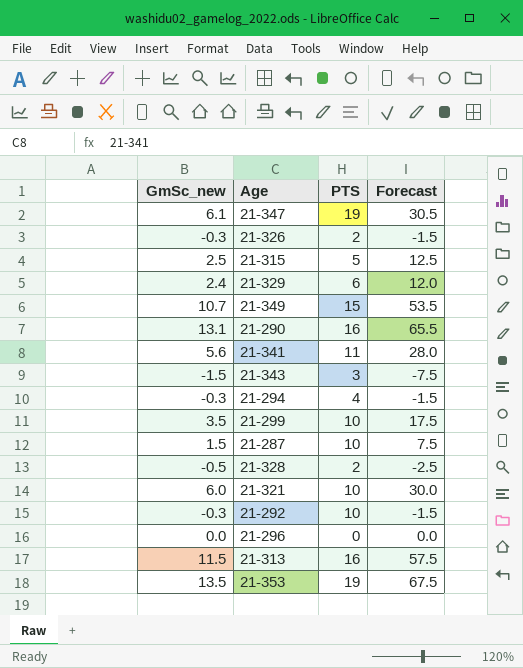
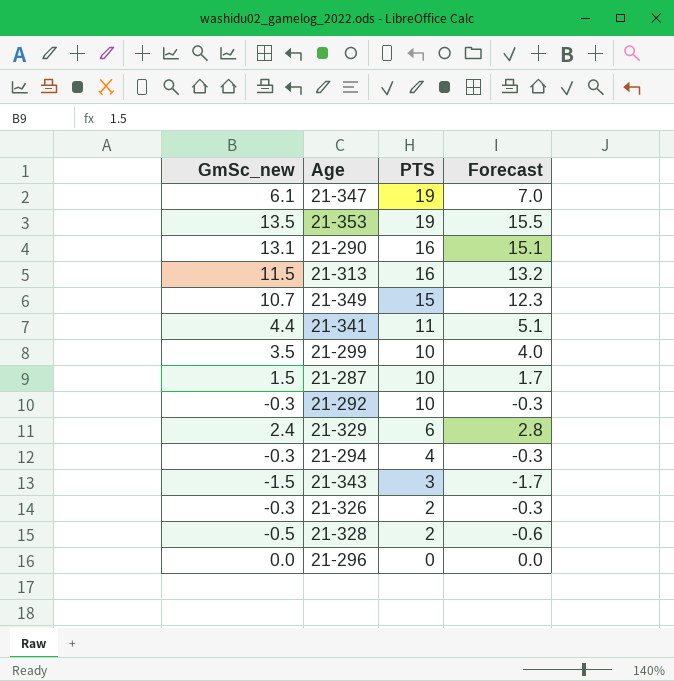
row order: none -> PTS descending
column Forecast | formula: [GmSc_new] * 5 -> [GmSc_new] * 1.15
row 21-315: 2.5 | 5 | 12.5 -> none
row 21-321: 6.0 | 10 | 30.0 -> none
21-341 | GmSc_new: 5.6 -> 4.4

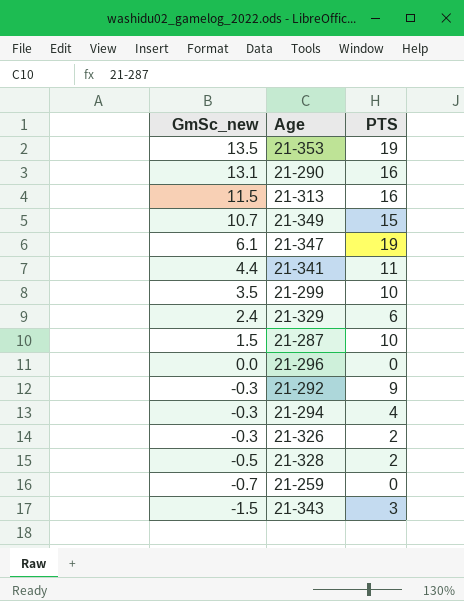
row order: PTS descending -> GmSc_new descending
column Forecast | formula: [GmSc_new] * 1.15 -> none
21-292 | PTS: 10 -> 9
row 21-259: none -> -0.7 | 0

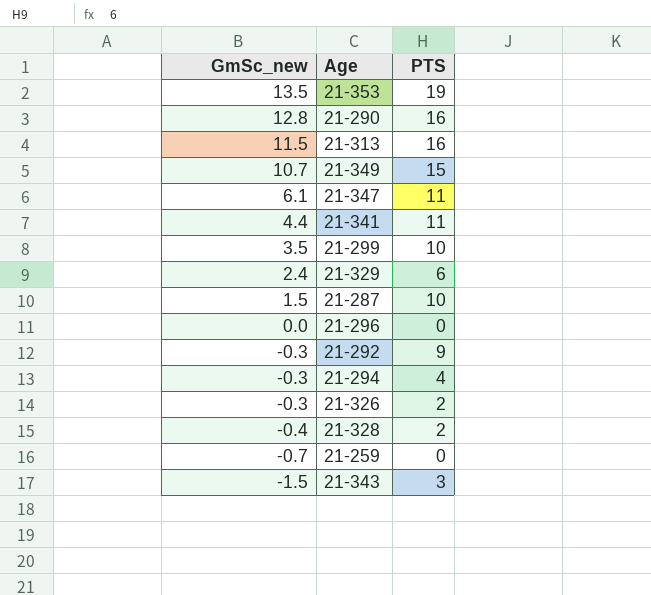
21-290 | GmSc_new: 13.1 -> 12.8
21-347 | PTS: 19 -> 11
21-328 | GmSc_new: -0.5 -> -0.4

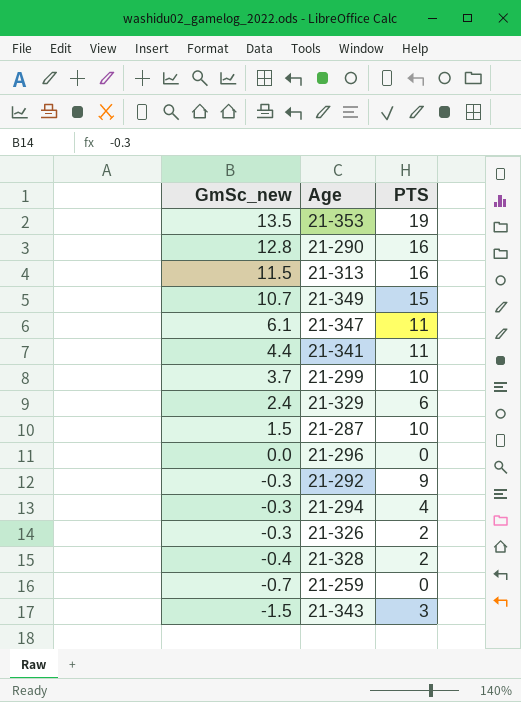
21-299 | GmSc_new: 3.5 -> 3.7

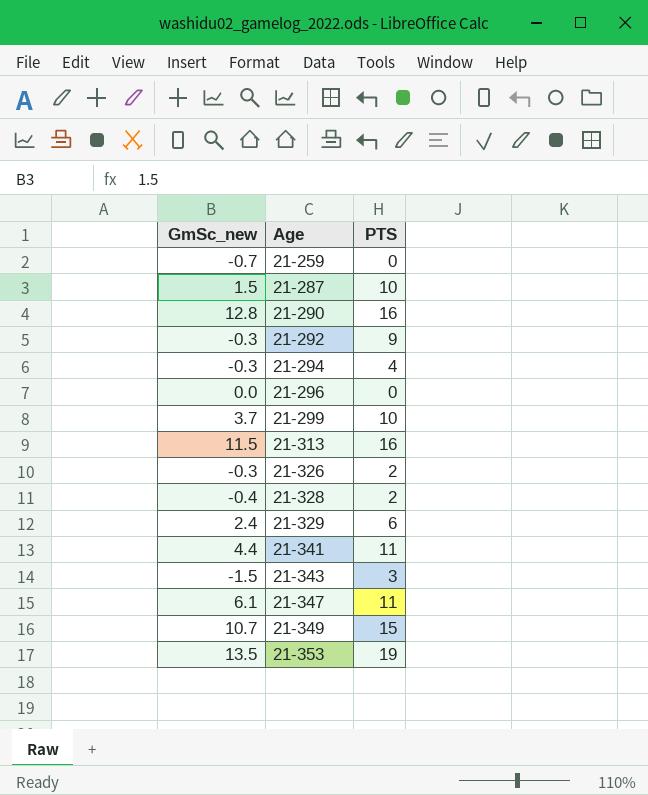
row order: GmSc_new descending -> Age ascending

